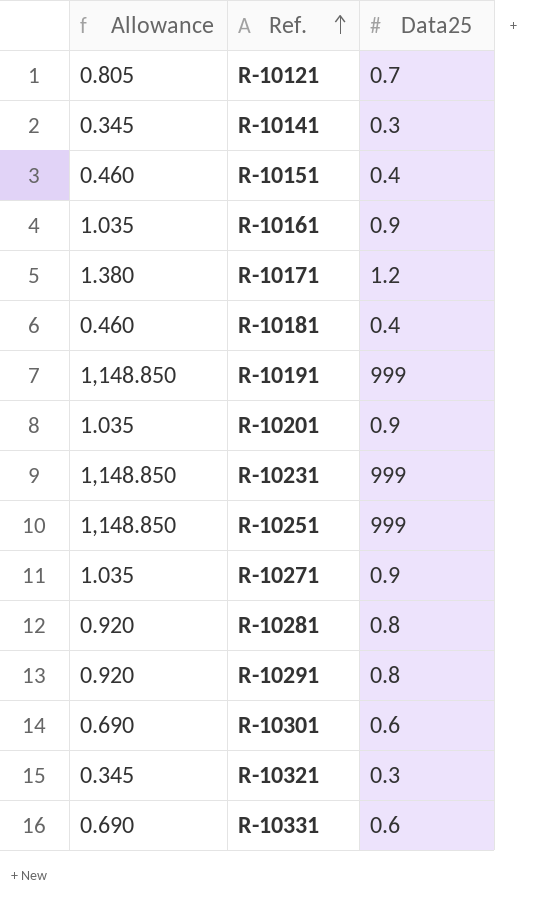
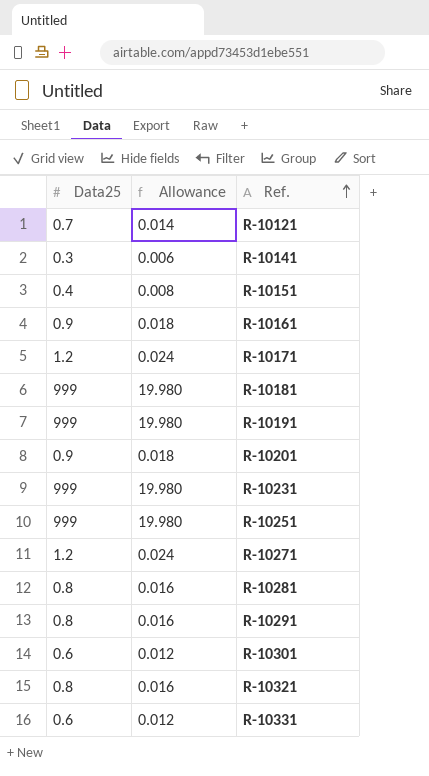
column Data25 | position: 3 -> 1
column Allowance | formula: [Data25] * 1.15 -> [Data25] * 0.02
R-10181 | Data25: 0.4 -> 999
R-10271 | Data25: 0.9 -> 1.2
R-10321 | Data25: 0.3 -> 0.8

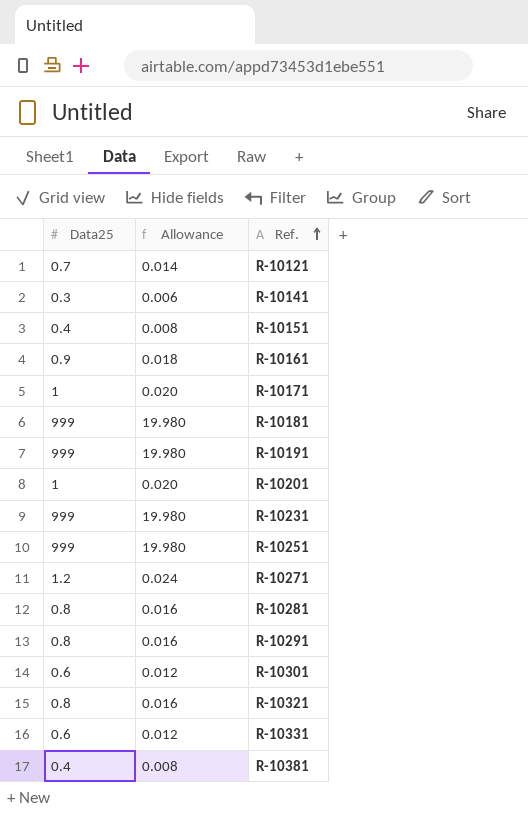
R-10171 | Data25: 1.2 -> 1
R-10171 | Allowance: 0.024 -> 0.020
R-10201 | Data25: 0.9 -> 1
R-10201 | Allowance: 0.018 -> 0.020
row R-10381: none -> 0.4 | 0.008

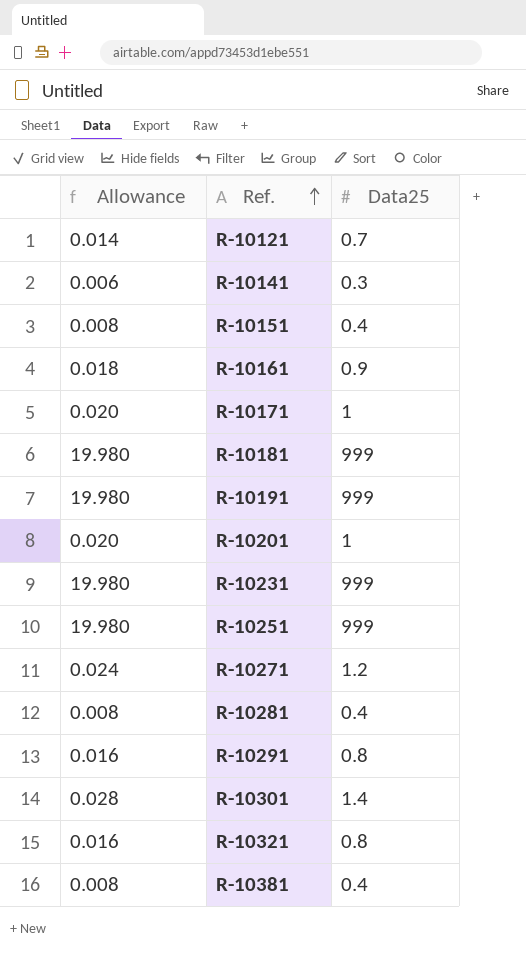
column Data25 | position: 1 -> 3
row R-10331: 0.6 | 0.012 -> none
R-10281 | Allowance: 0.016 -> 0.008
R-10281 | Data25: 0.8 -> 0.4
R-10301 | Allowance: 0.012 -> 0.028
R-10301 | Data25: 0.6 -> 1.4

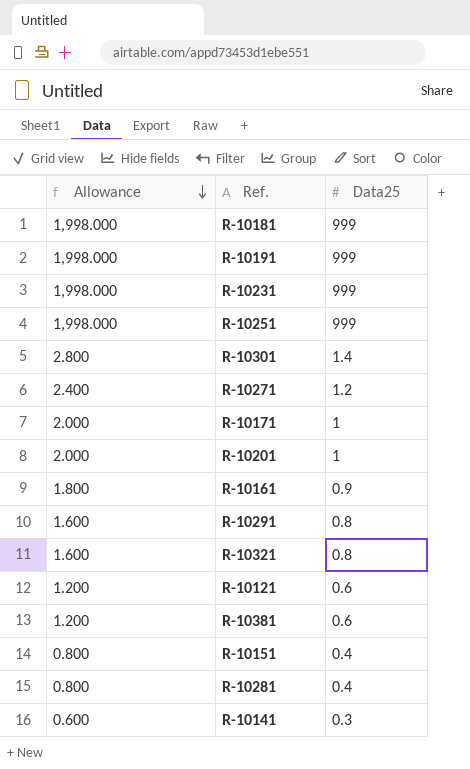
row order: Ref. ascending -> Allowance descending
column Allowance | formula: [Data25] * 0.02 -> [Data25] * 2
R-10121 | Data25: 0.7 -> 0.6
R-10381 | Data25: 0.4 -> 0.6

